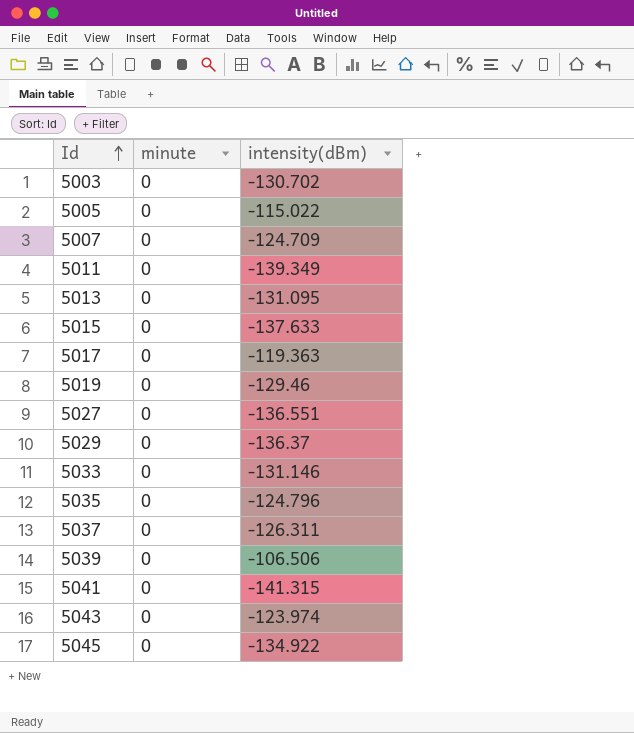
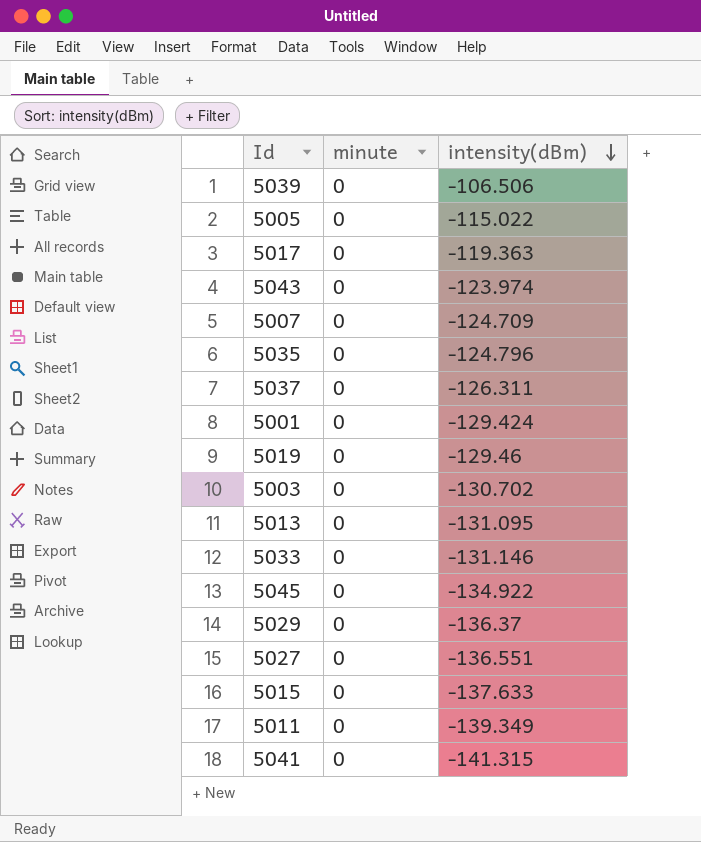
row order: Id ascending -> intensity(dBm) descending
row 5001: none -> 0 | -129.424

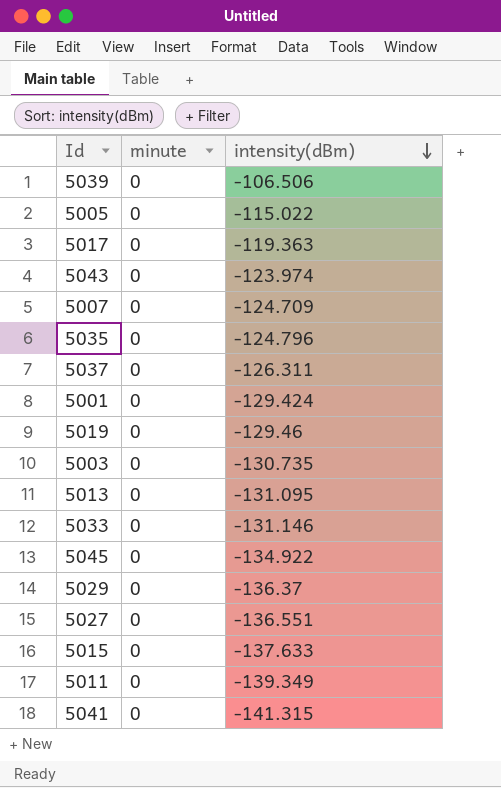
5003 | intensity(dBm): -130.702 -> -130.735

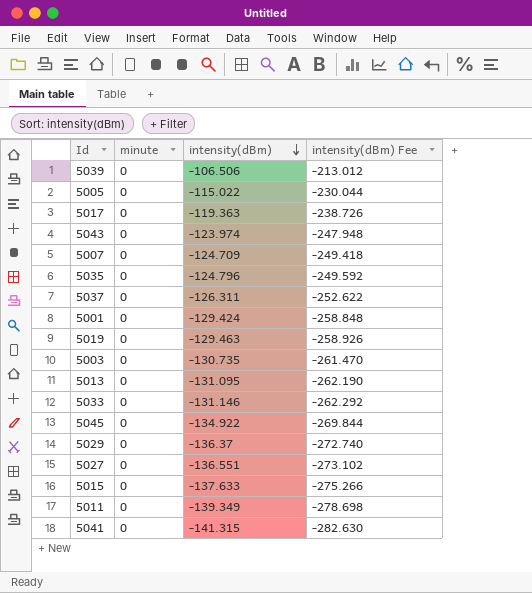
column intensity(dBm) Fee | formula: none -> [intensity(dBm)] * 2
5019 | intensity(dBm): -129.46 -> -129.463

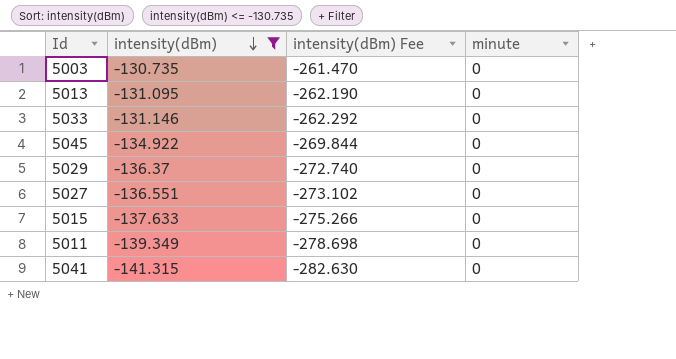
filter: none -> intensity(dBm) <= -130.735
column minute | position: 2 -> 4

